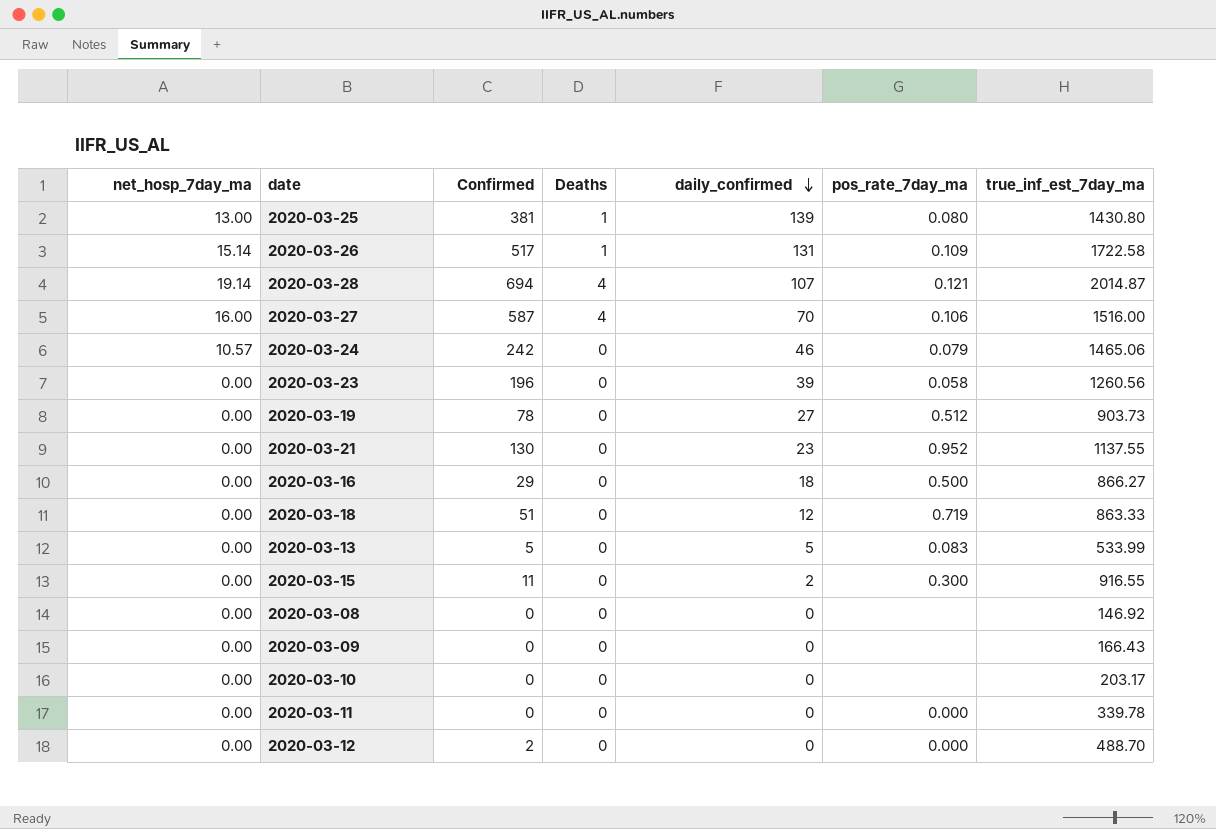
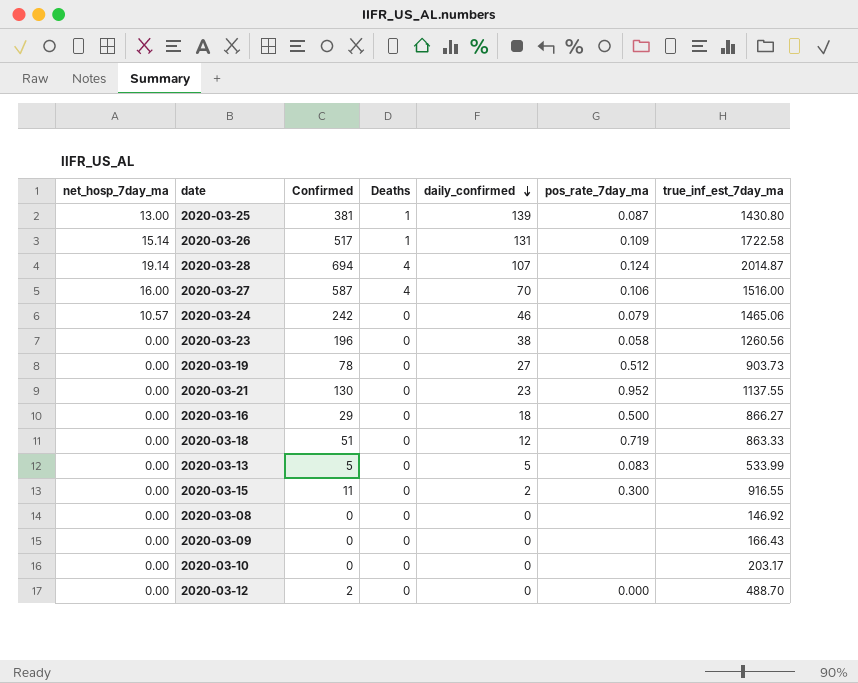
row 2020-03-11: 0.00 | 0 | 0 | 0 | 0.000 | 339.78 -> none
2020-03-25 | pos_rate_7day_ma: 0.080 -> 0.087
2020-03-28 | pos_rate_7day_ma: 0.121 -> 0.124
2020-03-23 | daily_confirmed: 39 -> 38

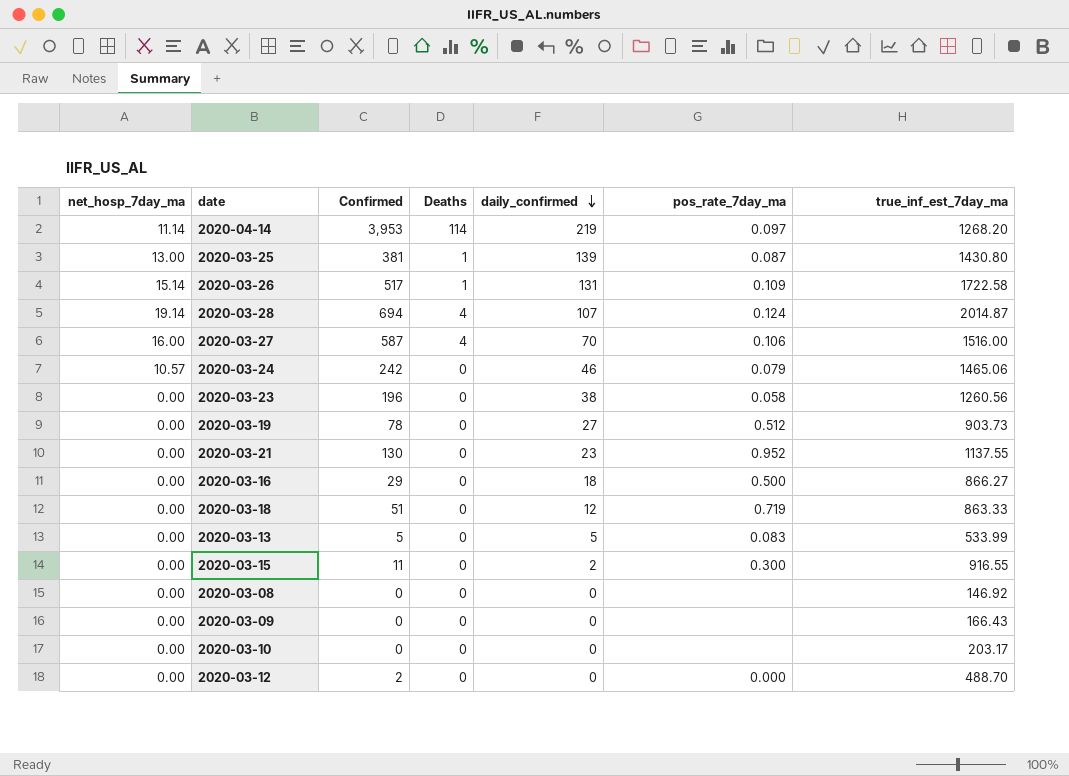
row 2020-04-14: none -> 11.14 | 3,953 | 114 | 219 | 0.097 | 1268.20

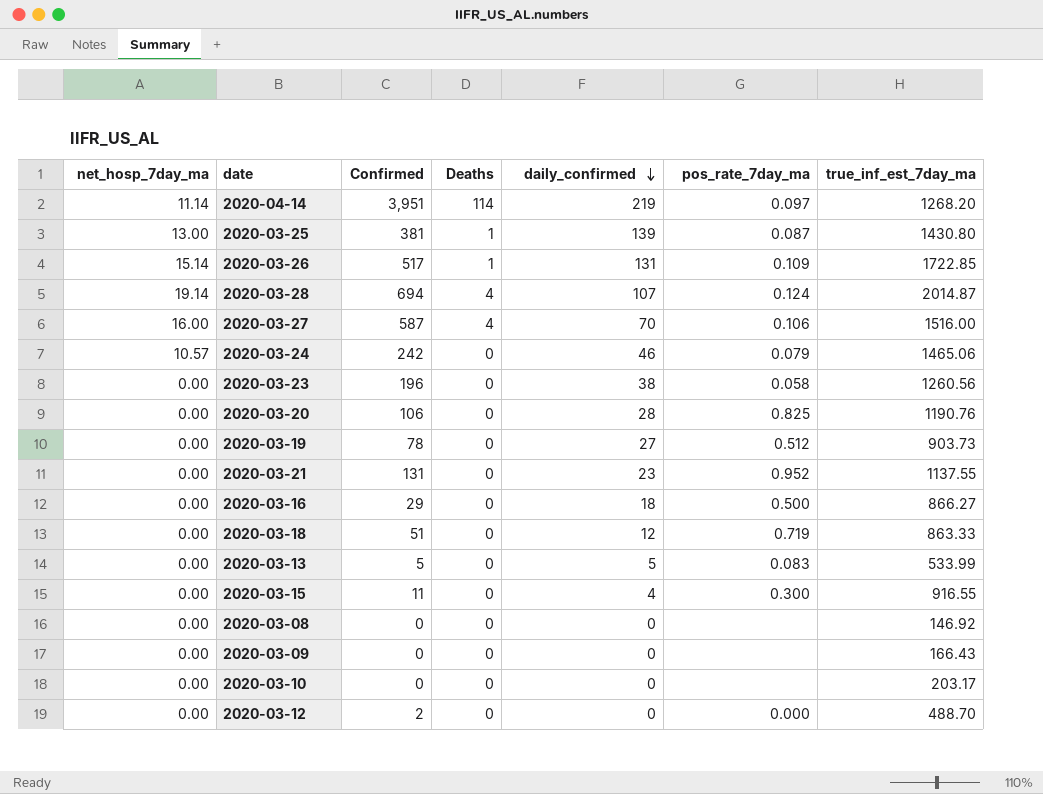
2020-04-14 | Confirmed: 3,953 -> 3,951
2020-03-26 | true_inf_est_7day_ma: 1722.58 -> 1722.85
row 2020-03-20: none -> 0.00 | 106 | 0 | 28 | 0.825 | 1190.76
2020-03-21 | Confirmed: 130 -> 131
2020-03-15 | daily_confirmed: 2 -> 4

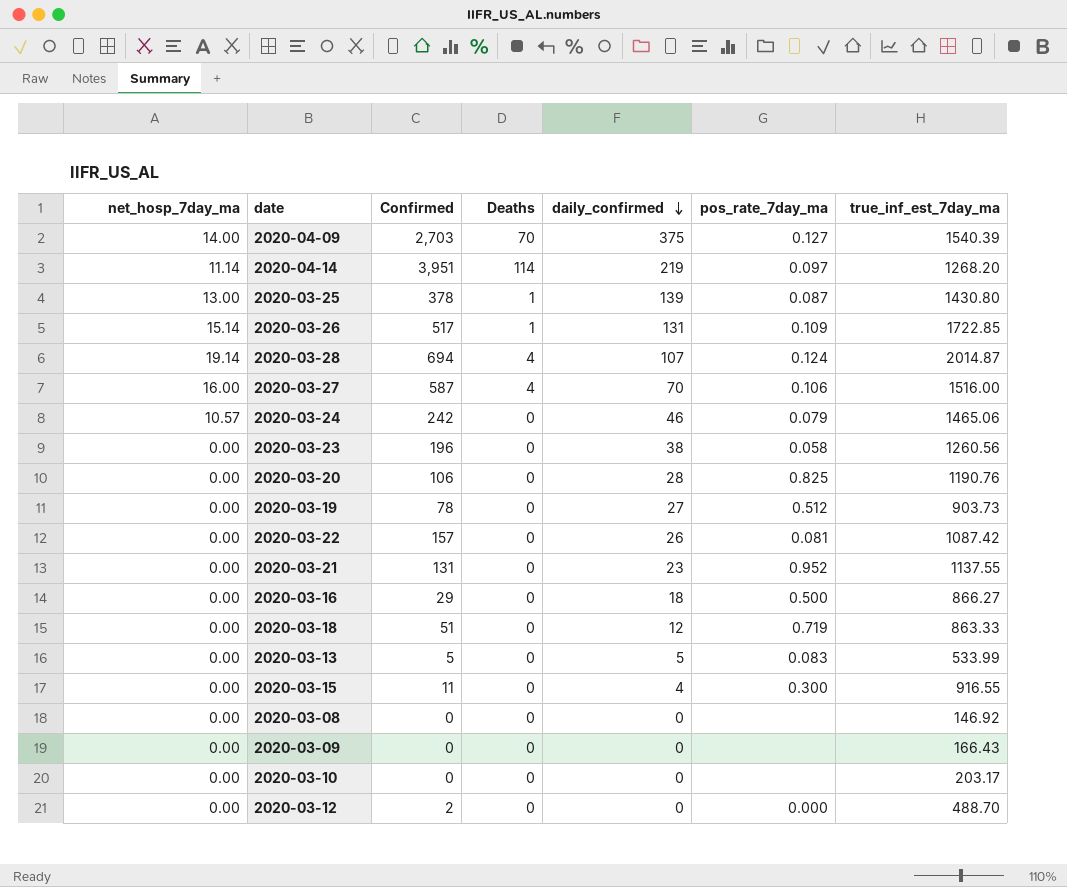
row 2020-04-09: none -> 14.00 | 2,703 | 70 | 375 | 0.127 | 1540.39
2020-03-25 | Confirmed: 381 -> 378
row 2020-03-22: none -> 0.00 | 157 | 0 | 26 | 0.081 | 1087.42

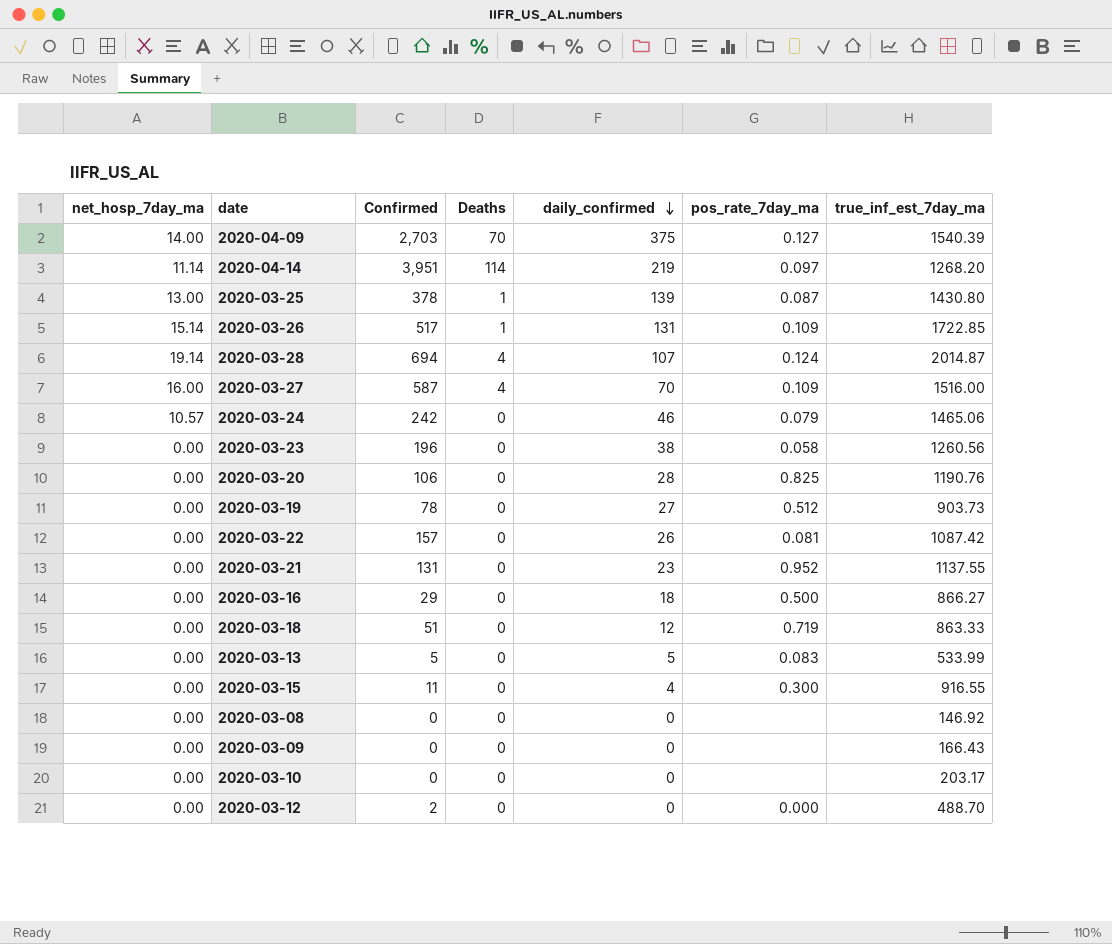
2020-03-27 | pos_rate_7day_ma: 0.106 -> 0.109

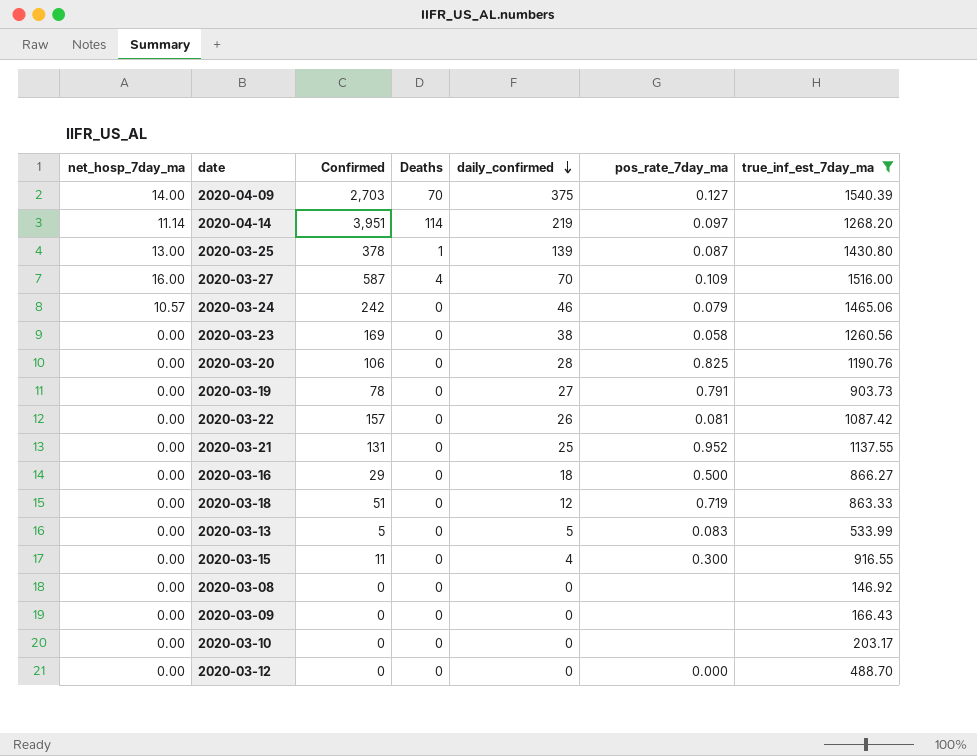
filter: none -> true_inf_est_7day_ma <= 1540.39
2020-03-23 | Confirmed: 196 -> 169
2020-03-19 | pos_rate_7day_ma: 0.512 -> 0.791
2020-03-21 | daily_confirmed: 23 -> 25
2020-03-12 | Confirmed: 2 -> 0

